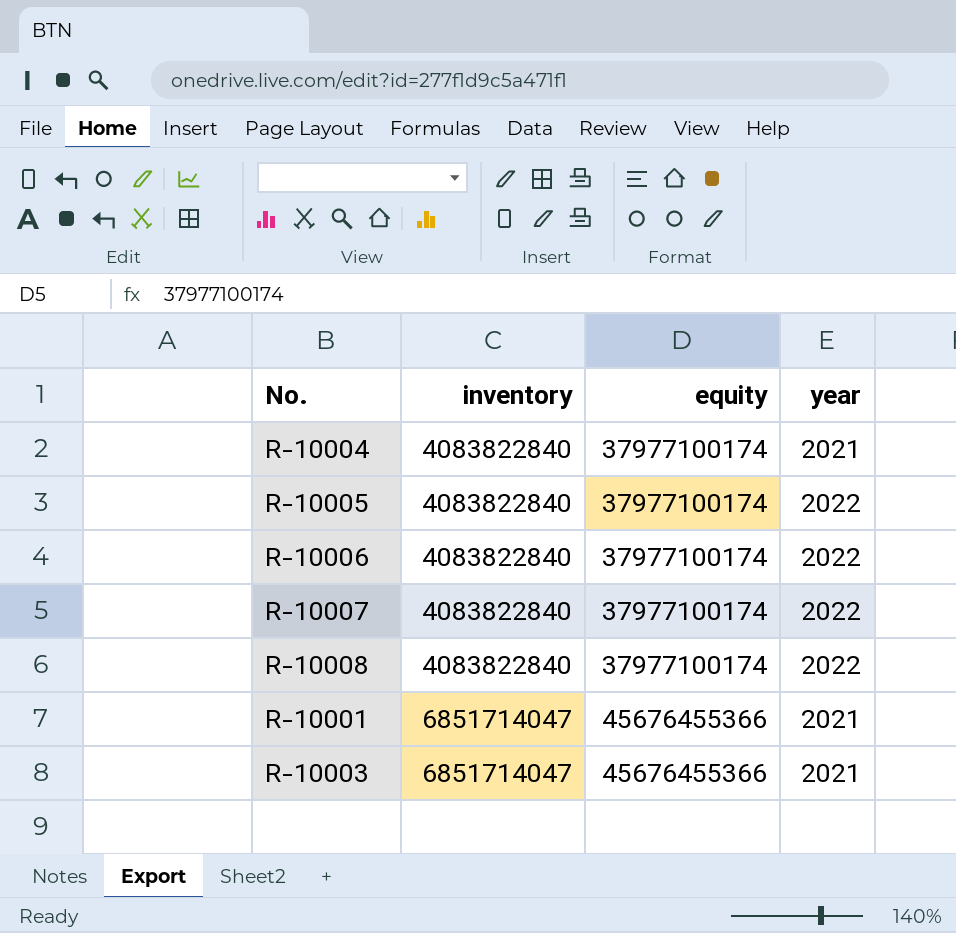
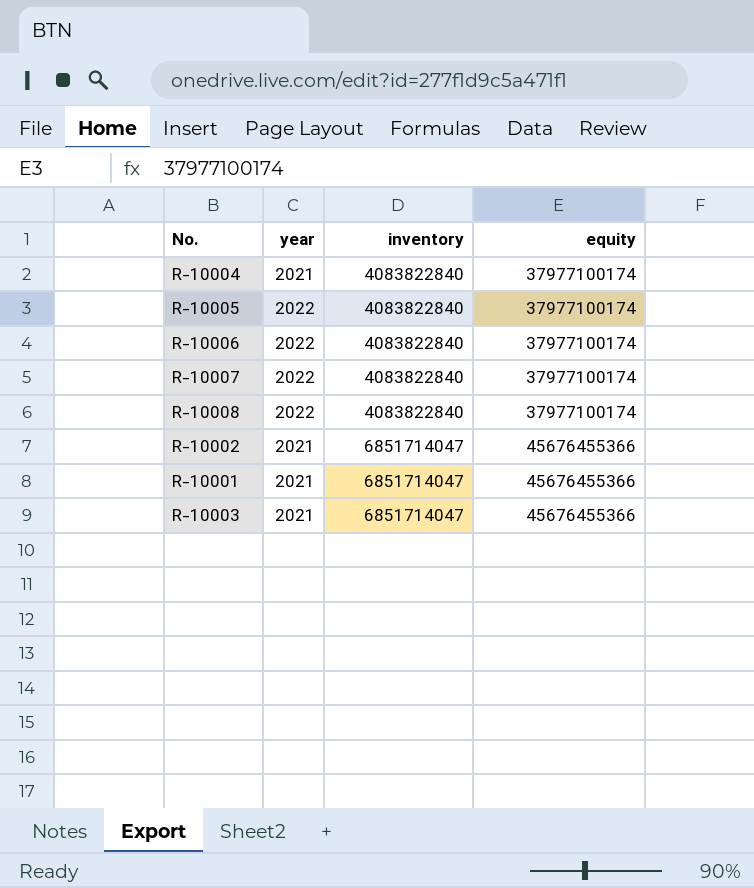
column year | position: 4 -> 2
row R-10002: none -> 2021 | 6851714047 | 45676455366

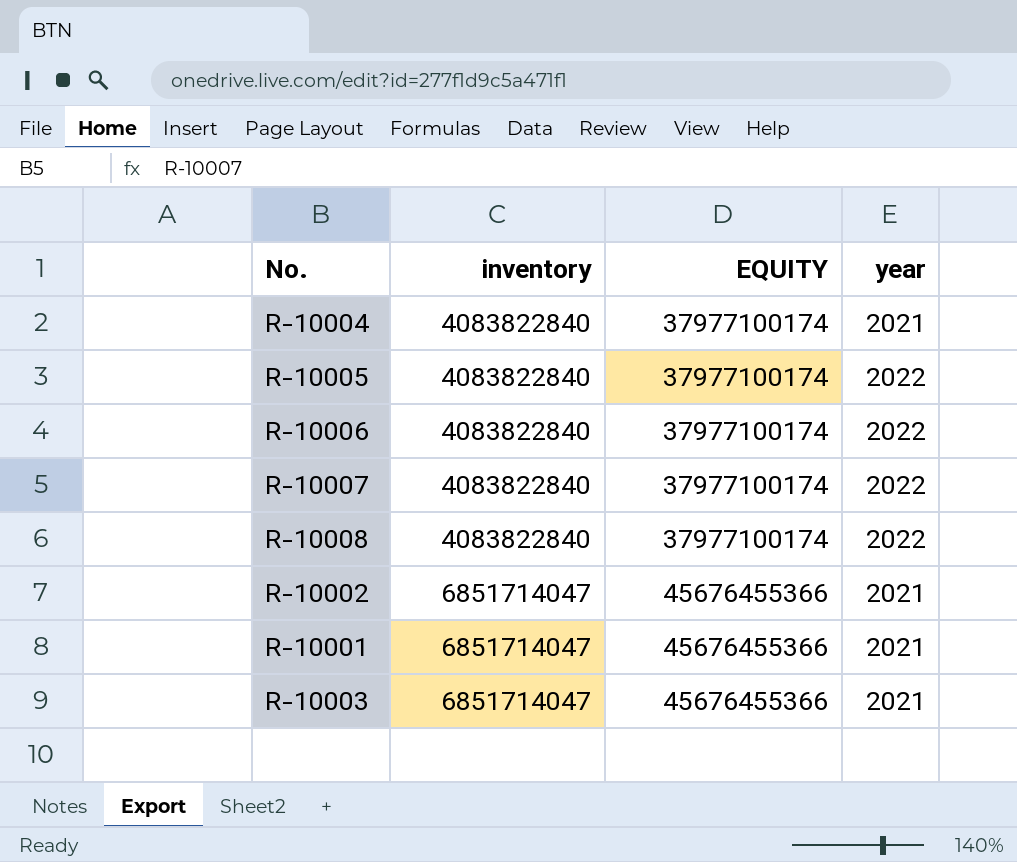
column name: equity -> EQUITY
column year | position: 2 -> 4

